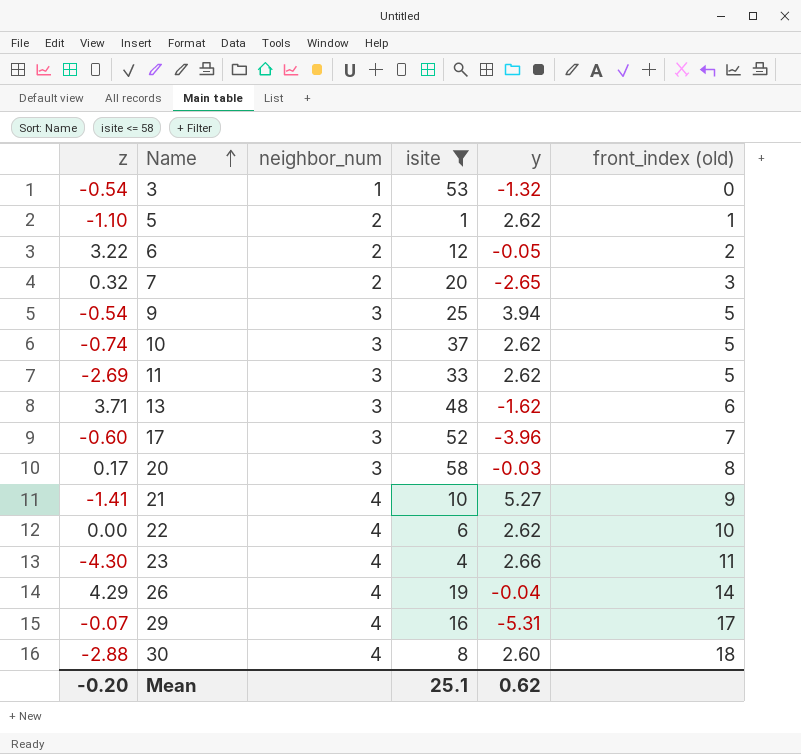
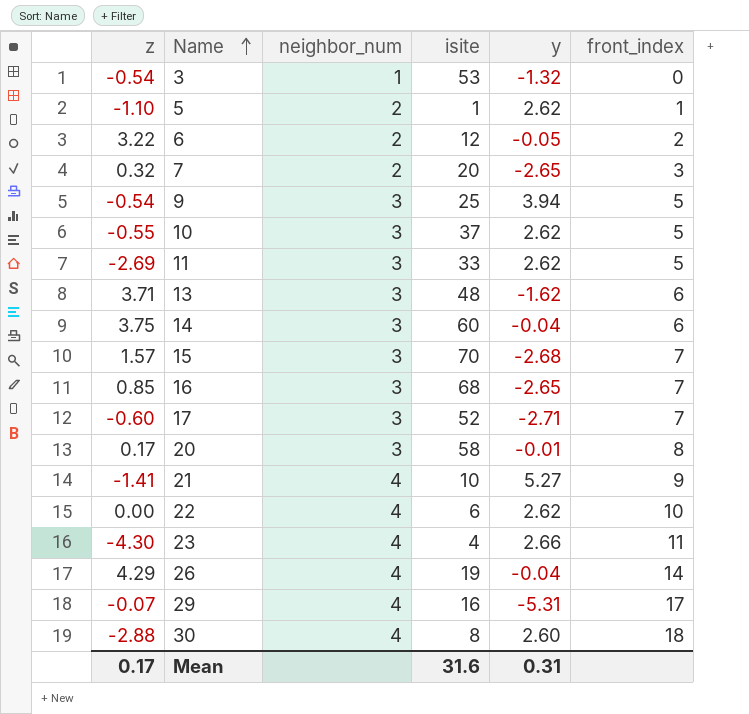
filter: isite <= 58 -> none
column name: front_index (old) -> front_index
10 | z: -0.74 -> -0.55
17 | y: -3.96 -> -2.71
20 | y: -0.03 -> -0.01
Mean | z: -0.20 -> 0.17
Mean | isite: 25.1 -> 31.6
Mean | y: 0.62 -> 0.31

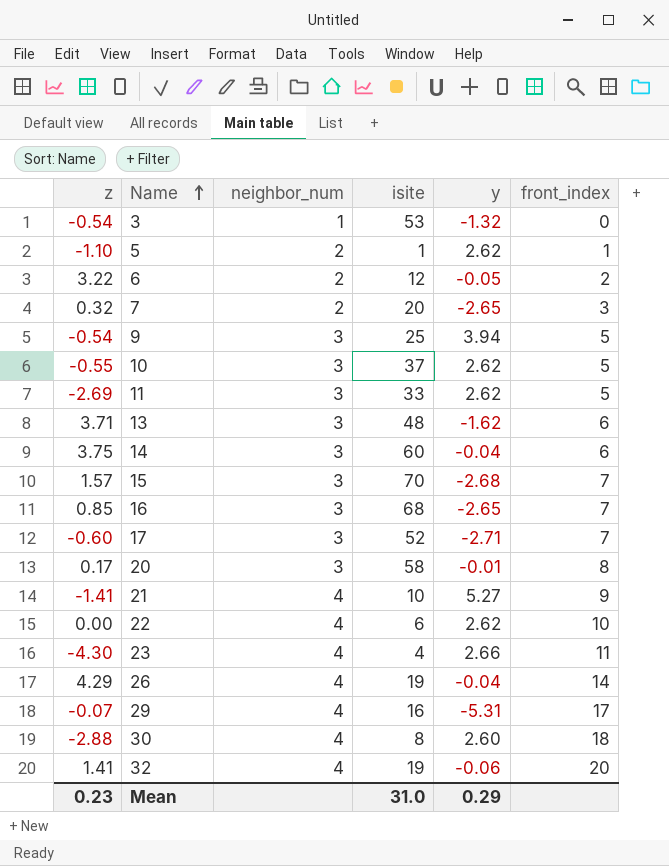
row 32: none -> 1.41 | 4 | 19 | -0.06 | 20
Mean | z: 0.17 -> 0.23
Mean | isite: 31.6 -> 31.0
Mean | y: 0.31 -> 0.29

